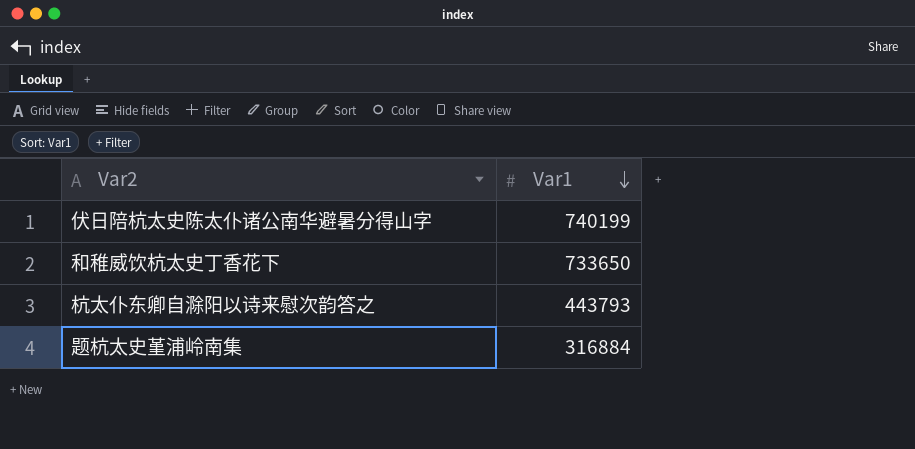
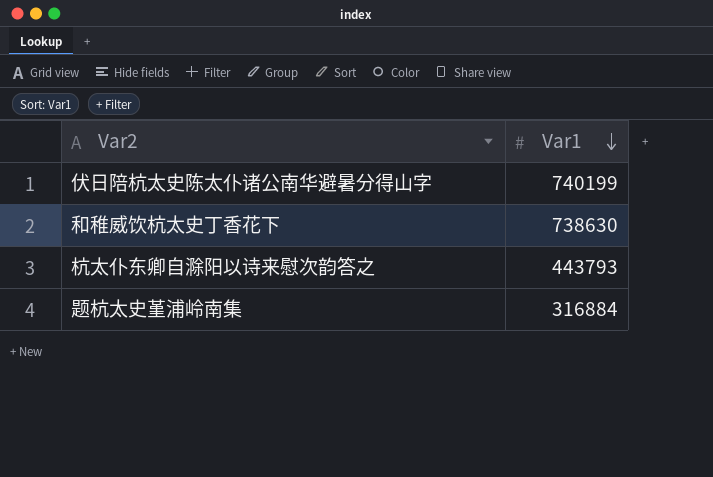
和稚威饮杭太史丁香花下 | Var1: 733650 -> 738630

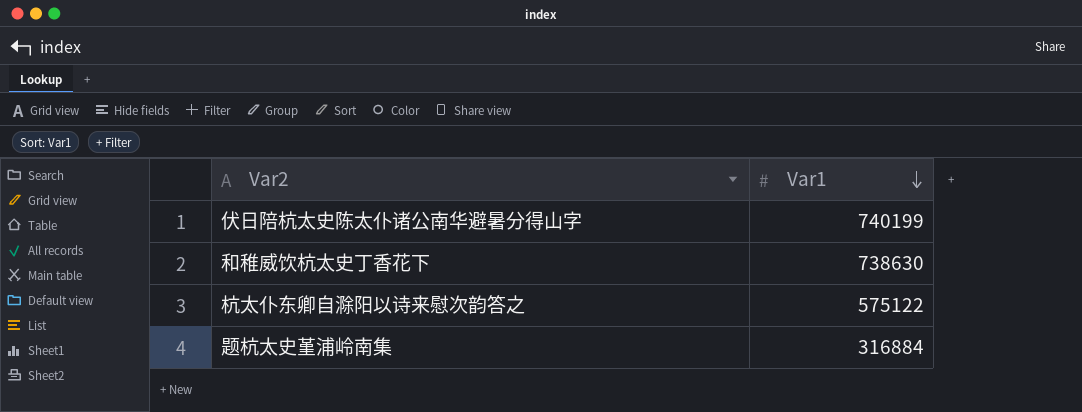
杭太仆东卿自滁阳以诗来慰次韵答之 | Var1: 443793 -> 575122

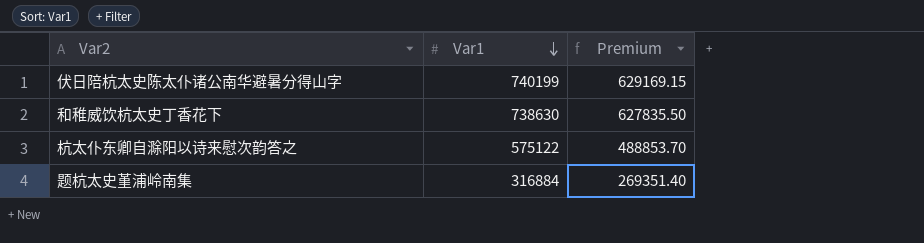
column Premium | formula: none -> [Var1] * 0.85

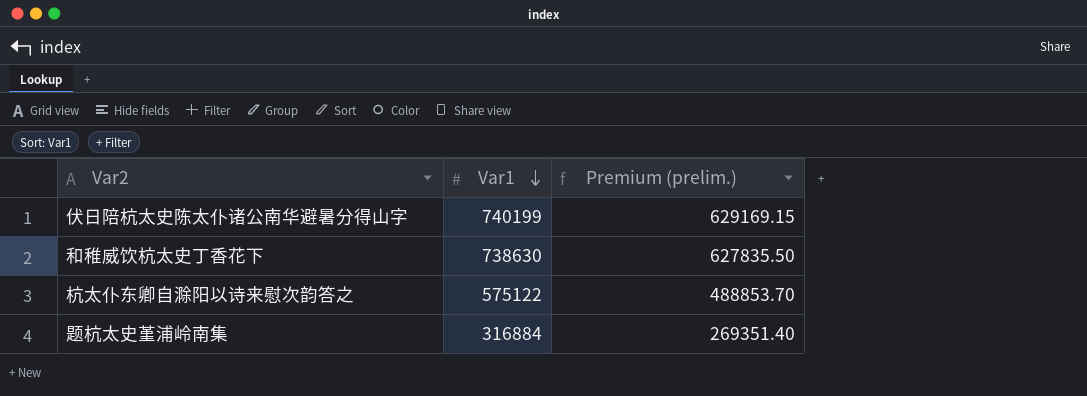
column name: Premium -> Premium (prelim.)

